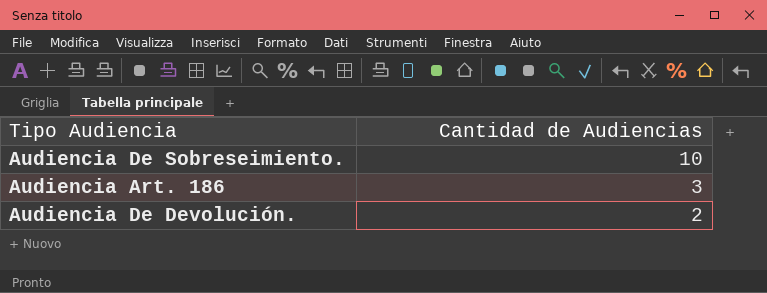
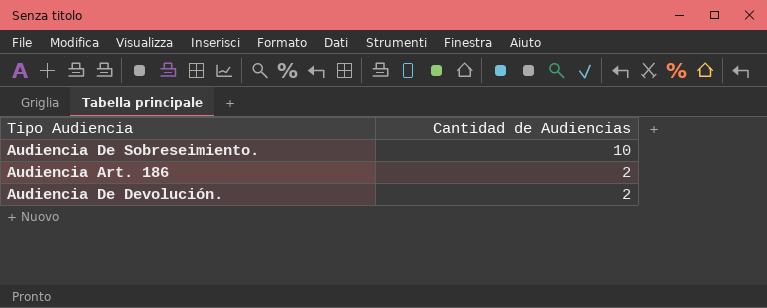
Audiencia Art. 186 | Cantidad de Audiencias: 3 -> 2

